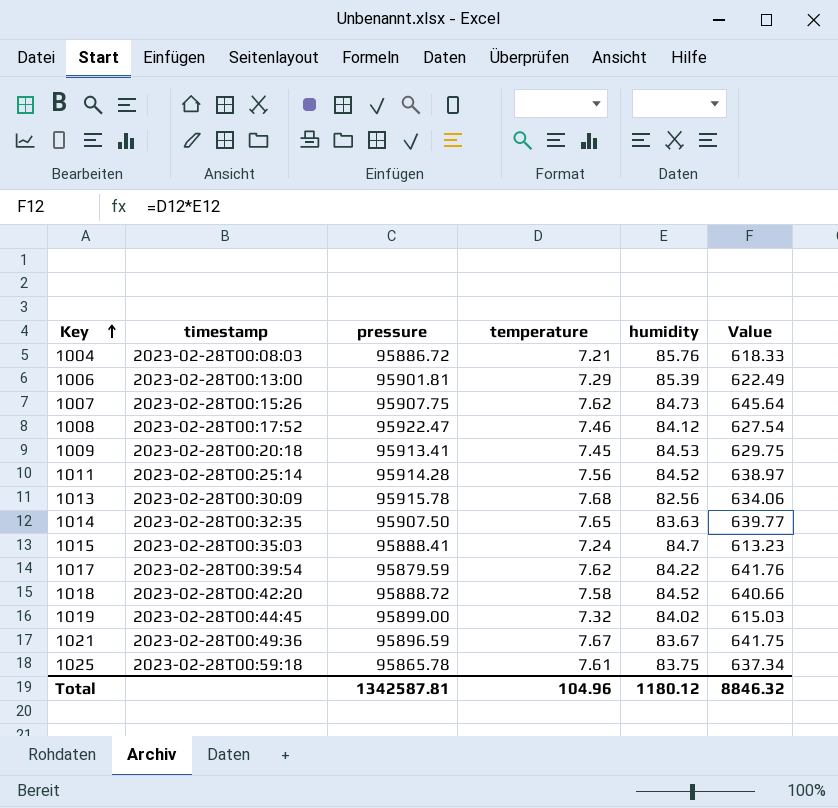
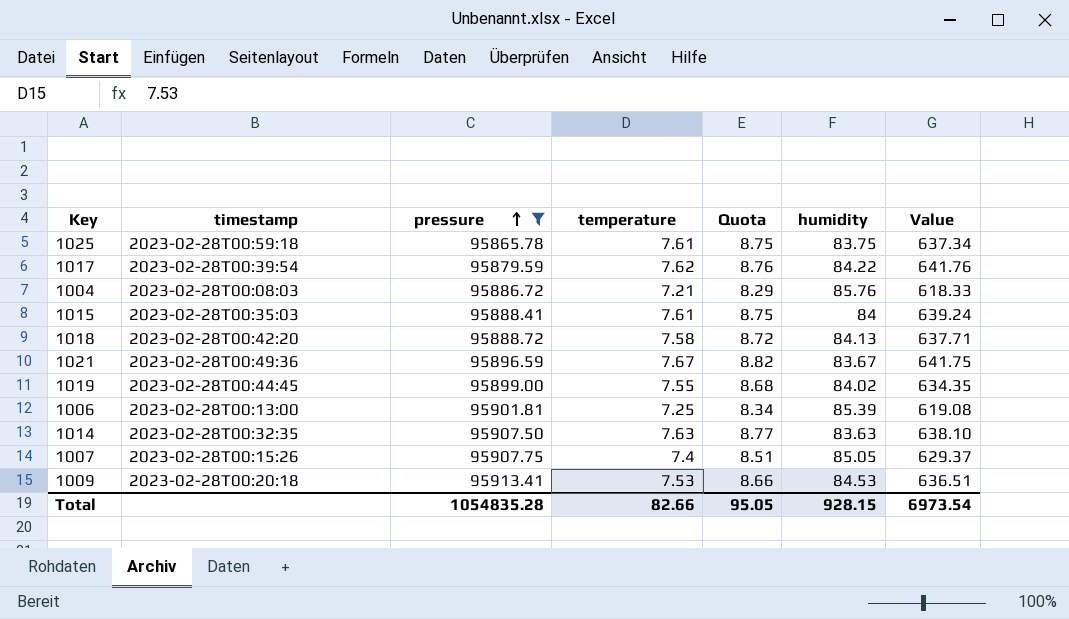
filter: none -> pressure <= 95913.41
row order: Key ascending -> pressure ascending
column Quota | formula: none -> [temperature] * 1.15
1015 | temperature: 7.24 -> 7.61
1015 | humidity: 84.7 -> 84
1015 | Value: 613.23 -> 639.24
1018 | humidity: 84.52 -> 84.13
1018 | Value: 640.66 -> 637.71
1019 | temperature: 7.32 -> 7.55
1019 | Value: 615.03 -> 634.35
1006 | temperature: 7.29 -> 7.25
1006 | Value: 622.49 -> 619.08
1014 | temperature: 7.65 -> 7.63
1014 | Value: 639.77 -> 638.10
1007 | temperature: 7.62 -> 7.4
1007 | humidity: 84.73 -> 85.05
1007 | Value: 645.64 -> 629.37
1009 | temperature: 7.45 -> 7.53
1009 | Value: 629.75 -> 636.51
Total | pressure: 1342587.81 -> 1054835.28
Total | temperature: 104.96 -> 82.66
Total | humidity: 1180.12 -> 928.15
Total | Value: 8846.32 -> 6973.54

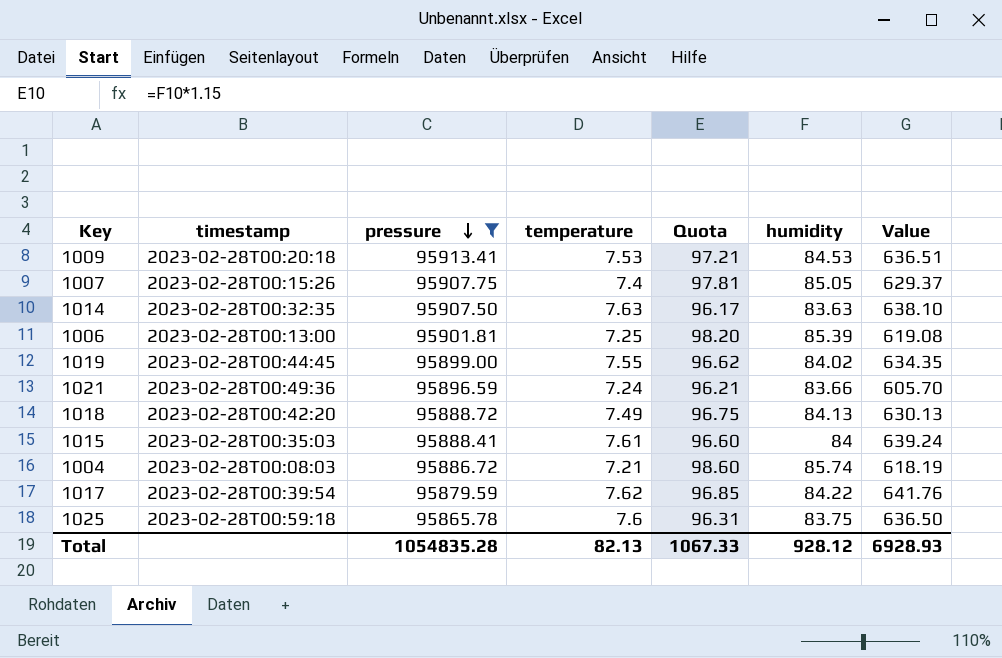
row order: pressure ascending -> pressure descending
column Quota | formula: [temperature] * 1.15 -> [humidity] * 1.15
1021 | temperature: 7.67 -> 7.24
1021 | humidity: 83.67 -> 83.66
1021 | Value: 641.75 -> 605.70
1018 | temperature: 7.58 -> 7.49
1018 | Value: 637.71 -> 630.13
1004 | humidity: 85.76 -> 85.74
1004 | Value: 618.33 -> 618.19
1025 | temperature: 7.61 -> 7.6
1025 | Value: 637.34 -> 636.50
Total | temperature: 82.66 -> 82.13
Total | Quota: 95.05 -> 1067.33
Total | humidity: 928.15 -> 928.12
Total | Value: 6973.54 -> 6928.93

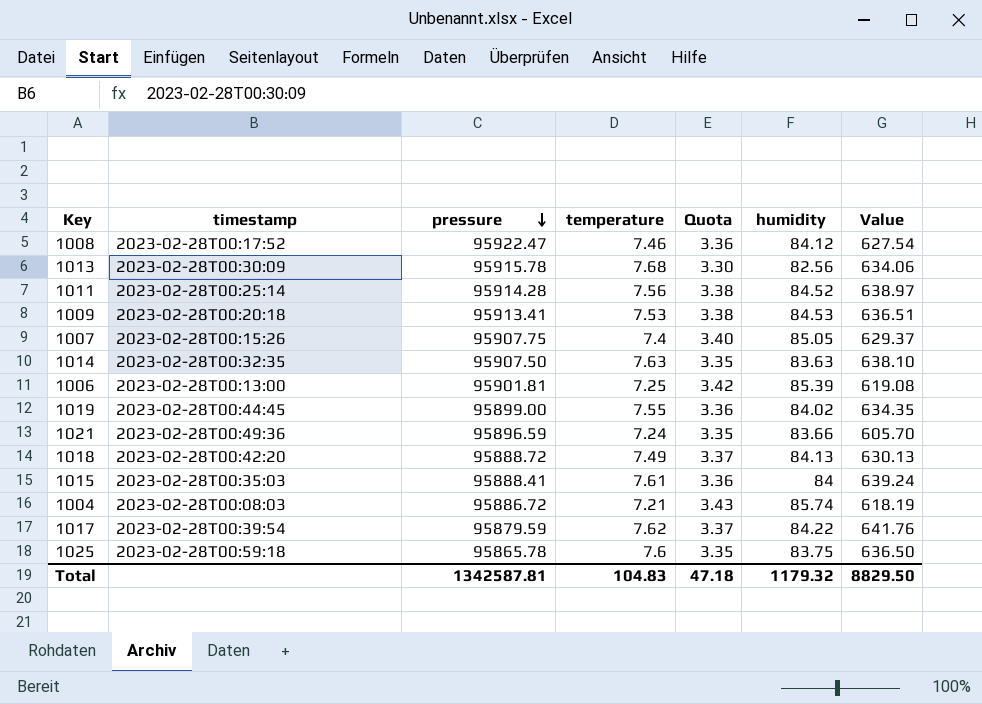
filter: pressure <= 95913.41 -> none
column Quota | formula: [humidity] * 1.15 -> [humidity] * 0.04
Total | pressure: 1054835.28 -> 1342587.81
Total | temperature: 82.13 -> 104.83
Total | Quota: 1067.33 -> 47.18
Total | humidity: 928.12 -> 1179.32
Total | Value: 6928.93 -> 8829.50

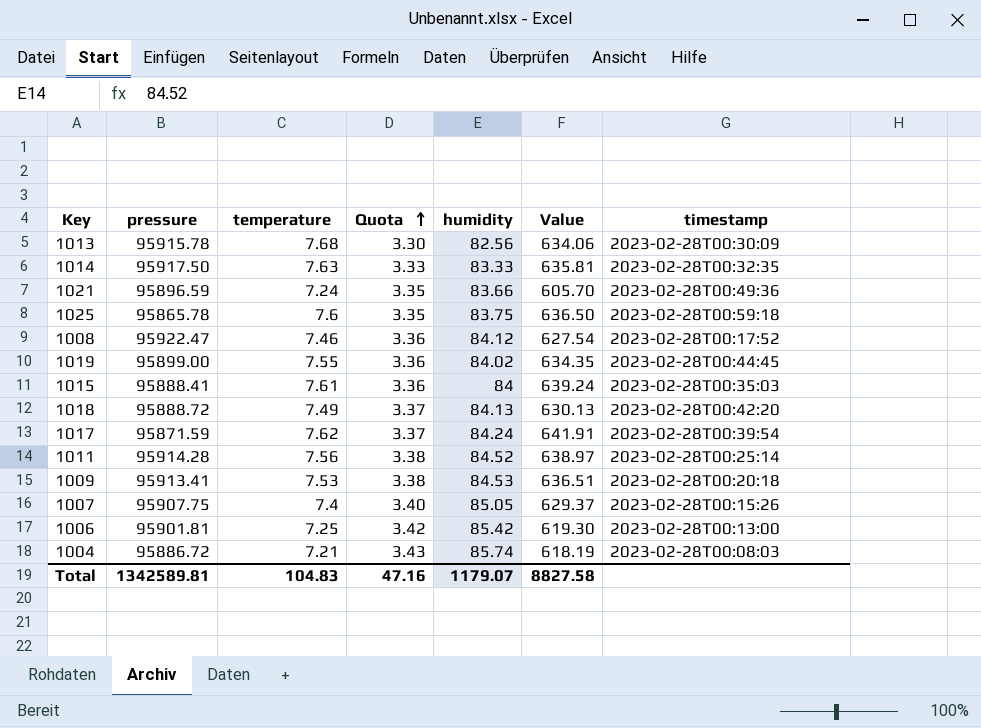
row order: pressure descending -> Quota ascending
column timestamp | position: 2 -> 7
1014 | pressure: 95907.50 -> 95917.50
1014 | Quota: 3.35 -> 3.33
1014 | humidity: 83.63 -> 83.33
1014 | Value: 638.10 -> 635.81
1017 | pressure: 95879.59 -> 95871.59
1017 | humidity: 84.22 -> 84.24
1017 | Value: 641.76 -> 641.91
1006 | humidity: 85.39 -> 85.42
1006 | Value: 619.08 -> 619.30
Total | pressure: 1342587.81 -> 1342589.81
Total | Quota: 47.18 -> 47.16
Total | humidity: 1179.32 -> 1179.07
Total | Value: 8829.50 -> 8827.58

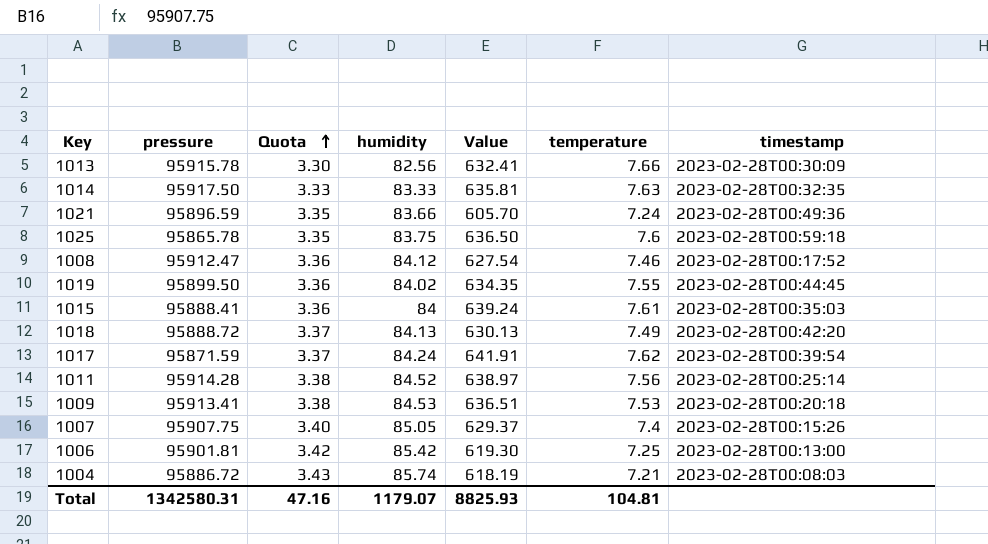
column temperature | position: 3 -> 6
1013 | Value: 634.06 -> 632.41
1013 | temperature: 7.68 -> 7.66
1008 | pressure: 95922.47 -> 95912.47
1019 | pressure: 95899.00 -> 95899.50
Total | pressure: 1342589.81 -> 1342580.31
Total | Value: 8827.58 -> 8825.93
Total | temperature: 104.83 -> 104.81

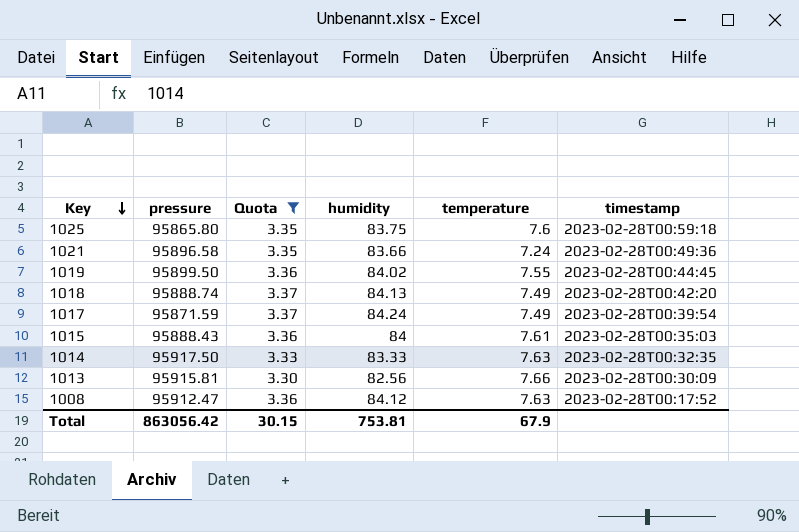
filter: none -> Quota <= 3.37
row order: Quota ascending -> Key descending
column Value | formula: [humidity] * [temperature] -> none
1025 | pressure: 95865.78 -> 95865.80
1021 | pressure: 95896.59 -> 95896.58
1018 | pressure: 95888.72 -> 95888.74
1017 | temperature: 7.62 -> 7.49
1015 | pressure: 95888.41 -> 95888.43
1013 | pressure: 95915.78 -> 95915.81
1008 | temperature: 7.46 -> 7.63
Total | pressure: 1342580.31 -> 863056.42
Total | Quota: 47.16 -> 30.15
Total | humidity: 1179.07 -> 753.81
Total | temperature: 104.81 -> 67.9

